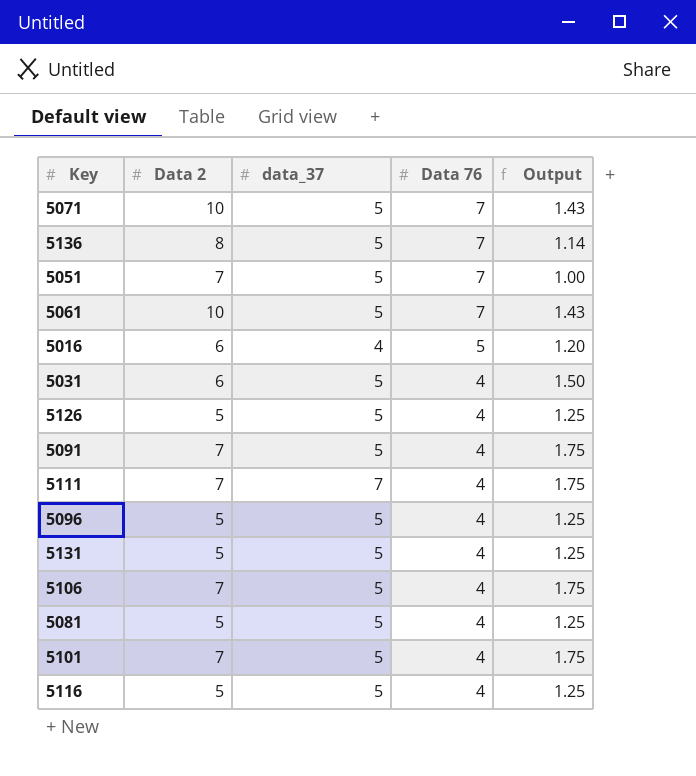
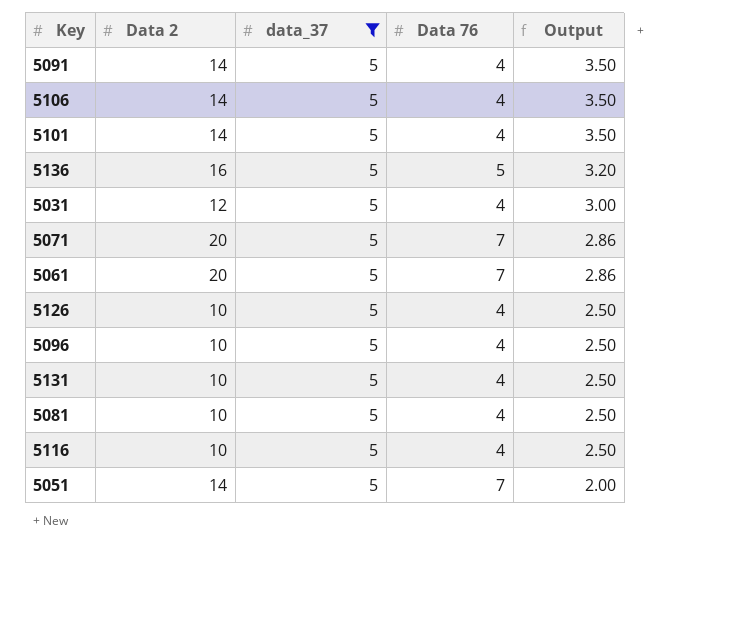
filter: none -> data_37 = 5
row order: Data 76 descending -> Output descending
5091 | Data 2: 7 -> 14
5091 | Output: 1.75 -> 3.50
5106 | Data 2: 7 -> 14
5106 | Output: 1.75 -> 3.50
5101 | Data 2: 7 -> 14
5101 | Output: 1.75 -> 3.50
5136 | Data 2: 8 -> 16
5136 | Data 76: 7 -> 5
5136 | Output: 1.14 -> 3.20
5031 | Data 2: 6 -> 12
5031 | Output: 1.50 -> 3.00
5071 | Data 2: 10 -> 20
5071 | Output: 1.43 -> 2.86
5061 | Data 2: 10 -> 20
5061 | Output: 1.43 -> 2.86
5126 | Data 2: 5 -> 10
5126 | Output: 1.25 -> 2.50
5096 | Data 2: 5 -> 10
5096 | Output: 1.25 -> 2.50
5131 | Data 2: 5 -> 10
5131 | Output: 1.25 -> 2.50
5081 | Data 2: 5 -> 10
5081 | Output: 1.25 -> 2.50
5116 | Data 2: 5 -> 10
5116 | Output: 1.25 -> 2.50
5051 | Data 2: 7 -> 14
5051 | Output: 1.00 -> 2.00

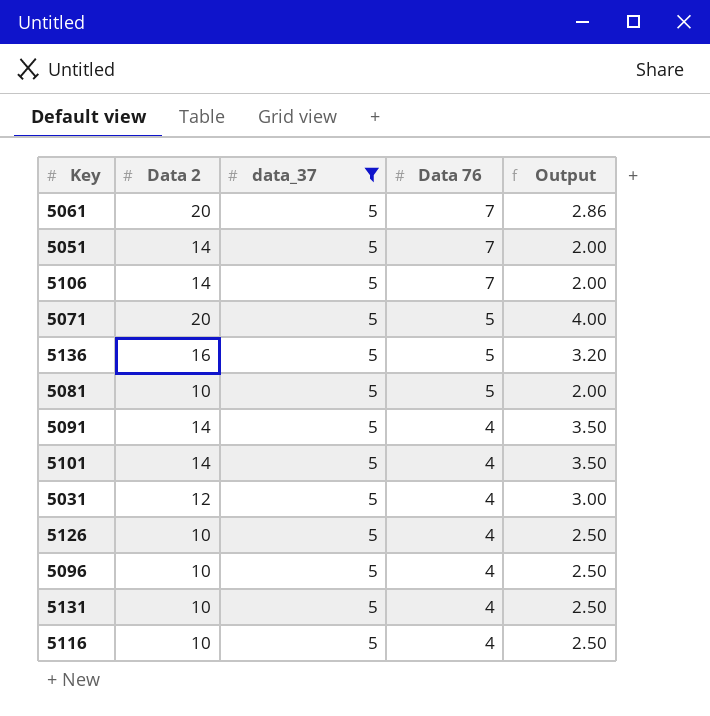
row order: Output descending -> Data 76 descending
5106 | Data 76: 4 -> 7
5106 | Output: 3.50 -> 2.00
5071 | Data 76: 7 -> 5
5071 | Output: 2.86 -> 4.00
5081 | Data 76: 4 -> 5
5081 | Output: 2.50 -> 2.00

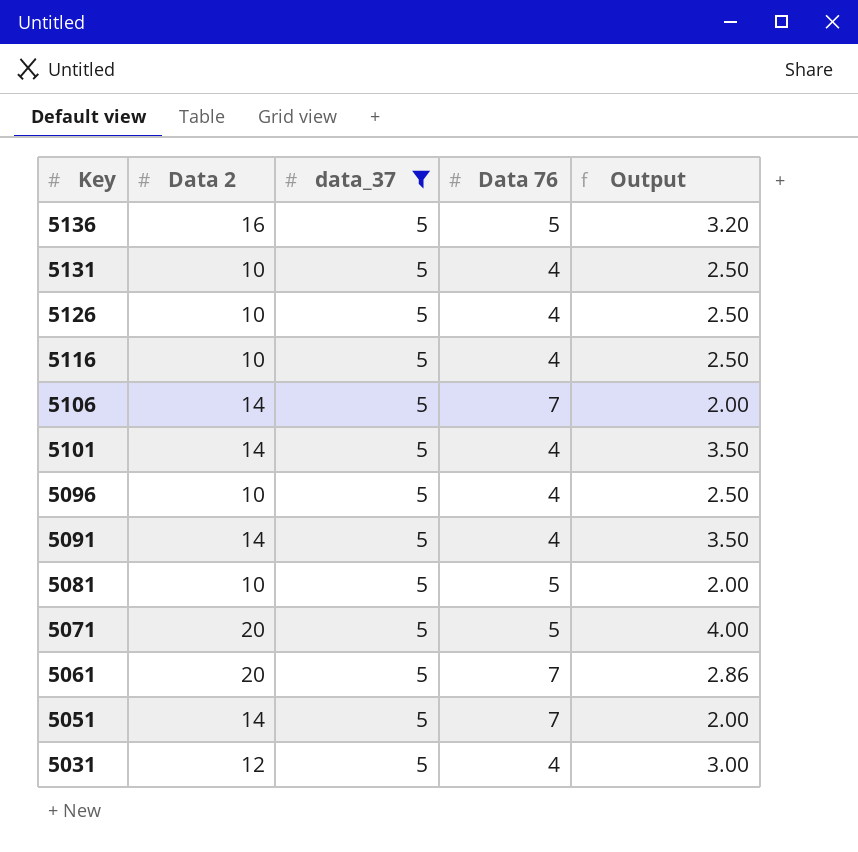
row order: Data 76 descending -> Key descending

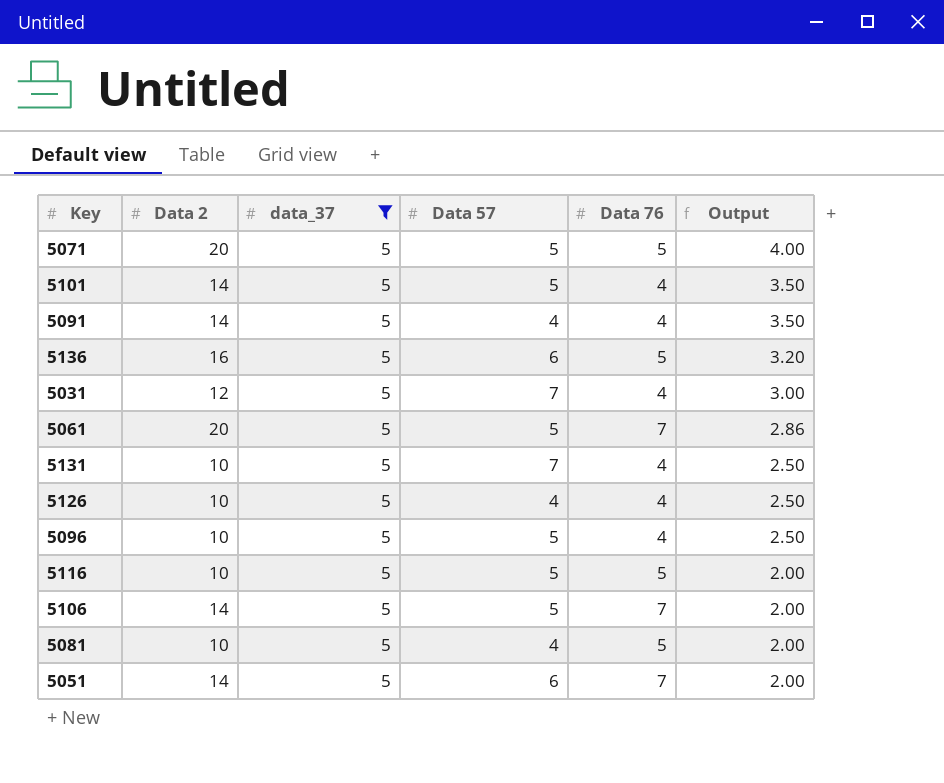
row order: Key descending -> Output descending
column Data 57 | position: none -> 4
5116 | Data 76: 4 -> 5
5116 | Output: 2.50 -> 2.00

